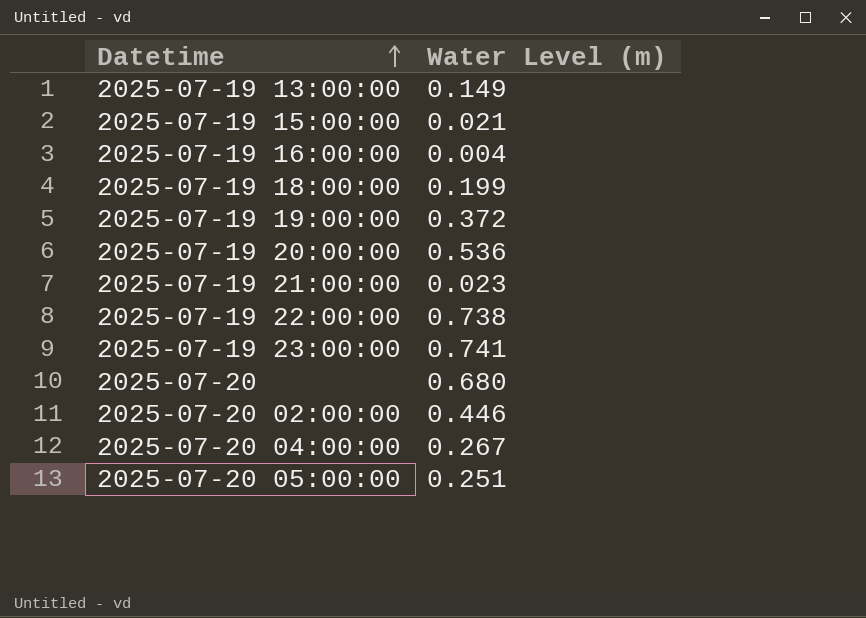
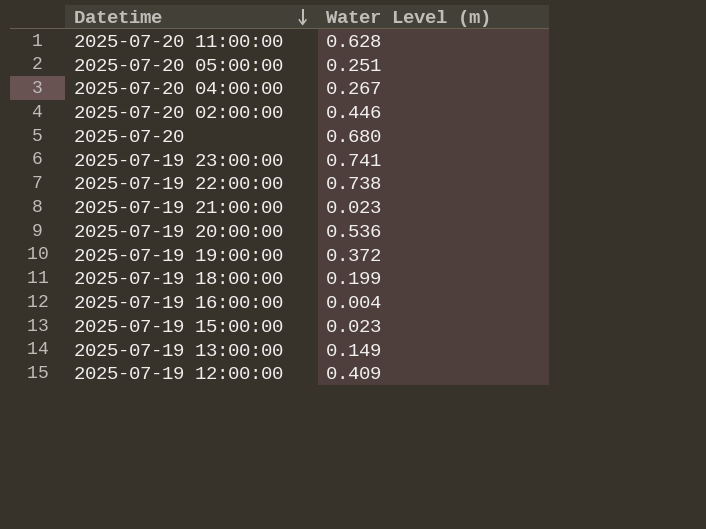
row order: Datetime ascending -> Datetime descending
row 2025-07-20 11:00:00: none -> 0.628
2025-07-19 15:00:00 | Water Level (m): 0.021 -> 0.023
row 2025-07-19 12:00:00: none -> 0.409

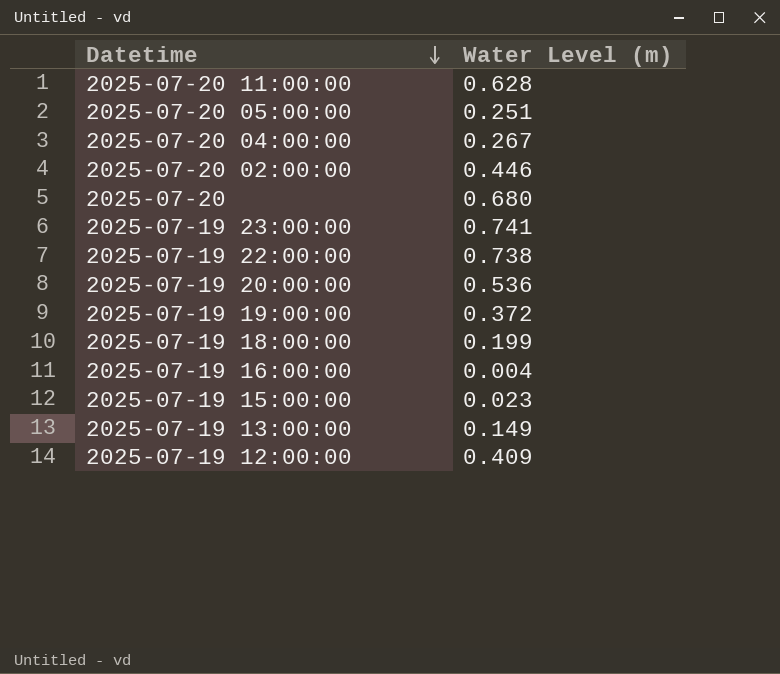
row 2025-07-19 21:00:00: 0.023 -> none

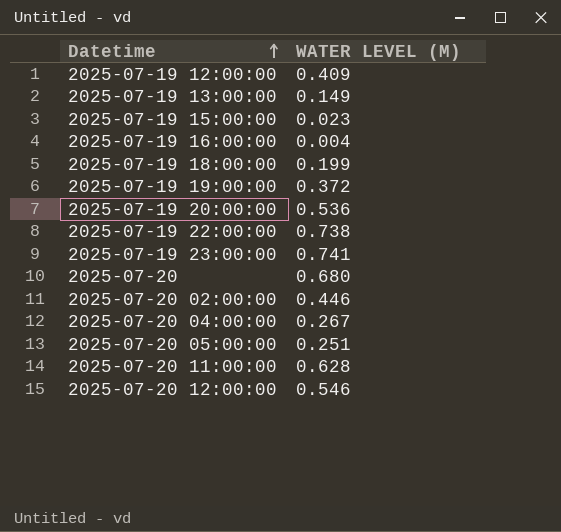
row order: Datetime descending -> Datetime ascending
column name: Water Level (m) -> WATER LEVEL (M)
row 2025-07-20 12:00:00: none -> 0.546

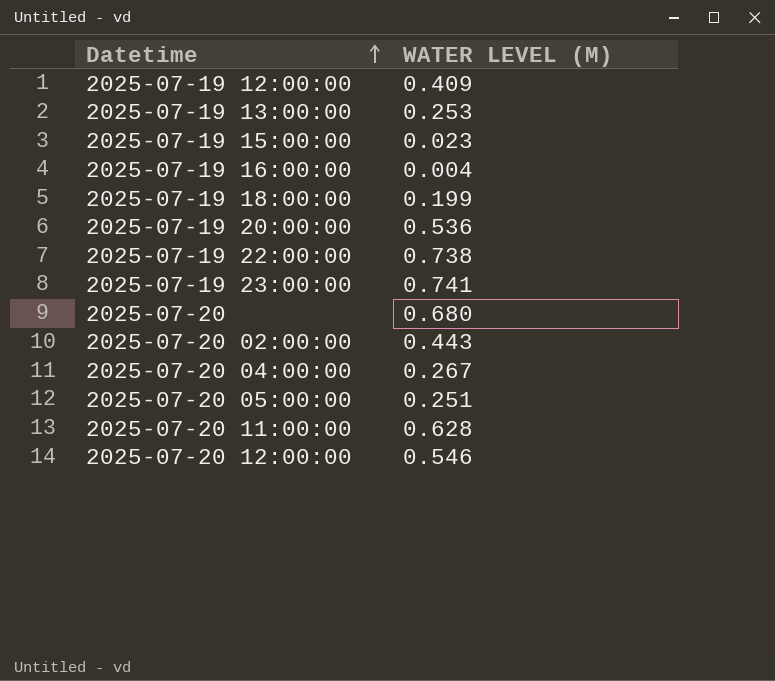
row 2025-07-19 19:00:00: 0.372 -> none
2025-07-19 13:00:00 | WATER LEVEL (M): 0.149 -> 0.253
2025-07-20 02:00:00 | WATER LEVEL (M): 0.446 -> 0.443

